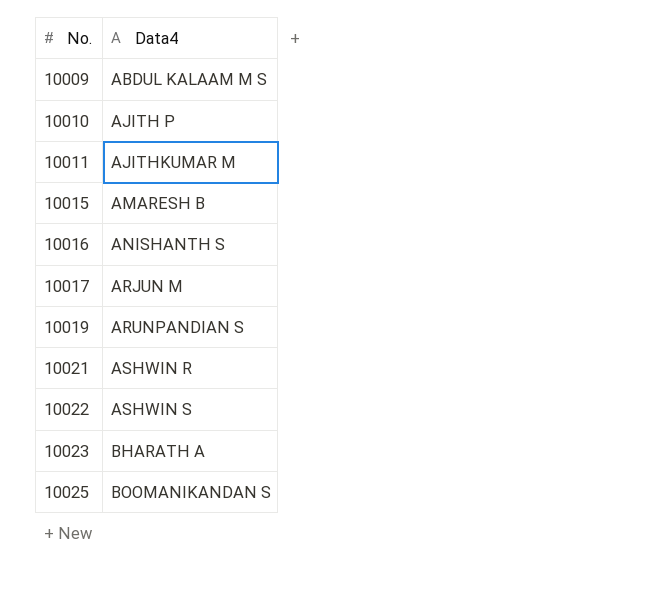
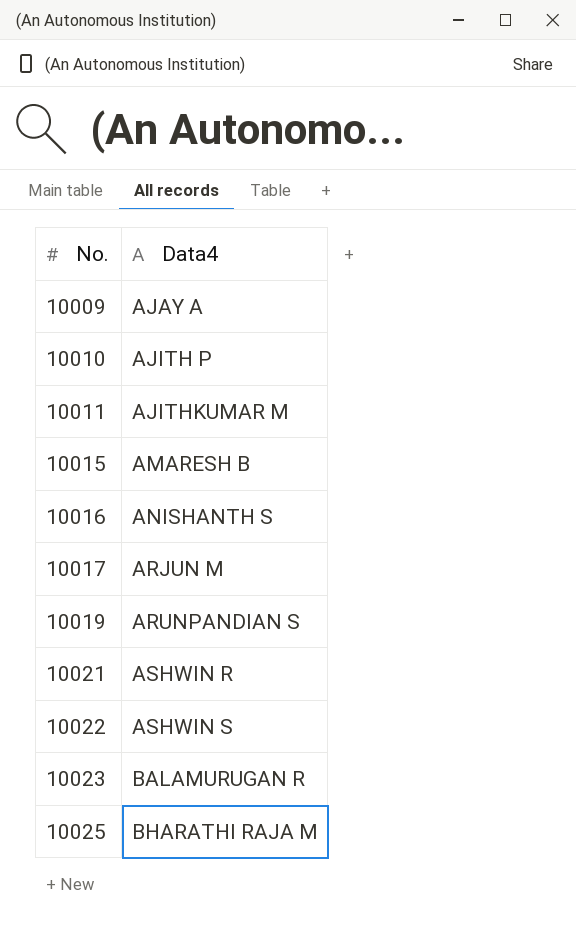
10009 | Data4: ABDUL KALAAM M S -> AJAY A
10023 | Data4: BHARATH A -> BALAMURUGAN R
10025 | Data4: BOOMANIKANDAN S -> BHARATHI RAJA M

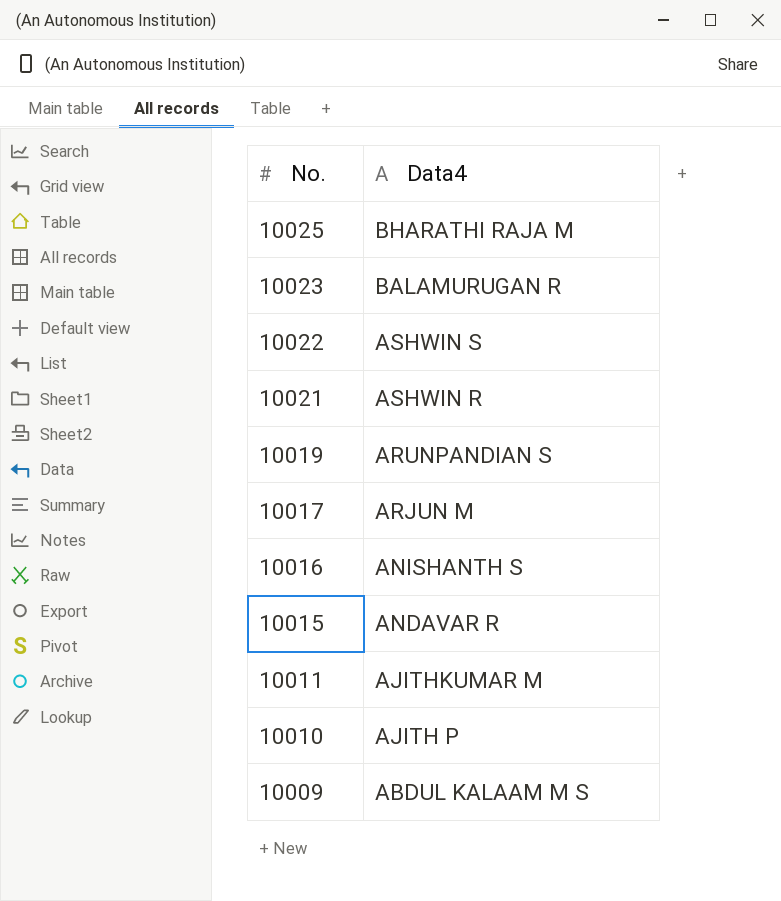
row order: No. ascending -> No. descending
10015 | Data4: AMARESH B -> ANDAVAR R
10009 | Data4: AJAY A -> ABDUL KALAAM M S

